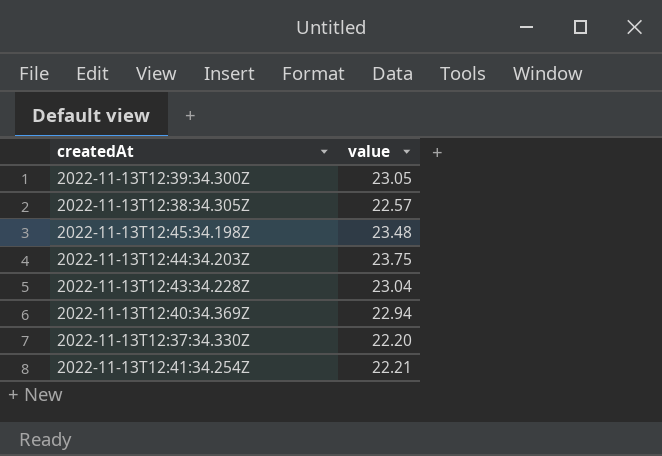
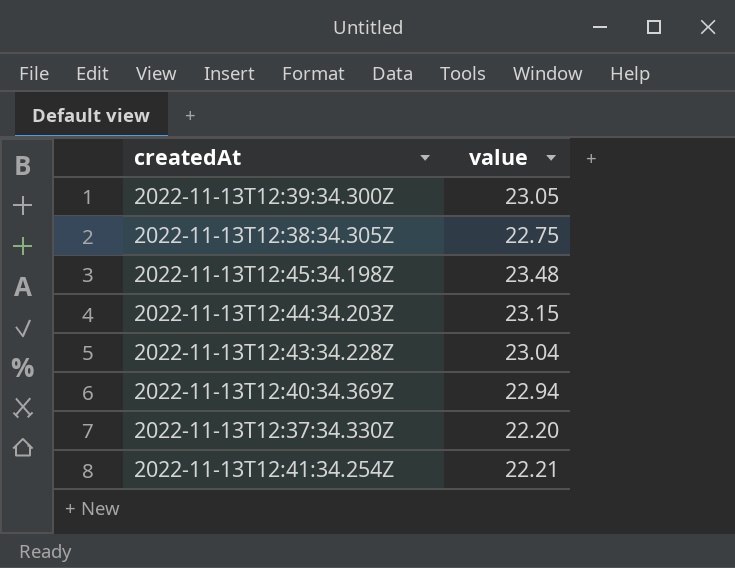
2022-11-13T12:38:34.305Z | value: 22.57 -> 22.75
2022-11-13T12:44:34.203Z | value: 23.75 -> 23.15

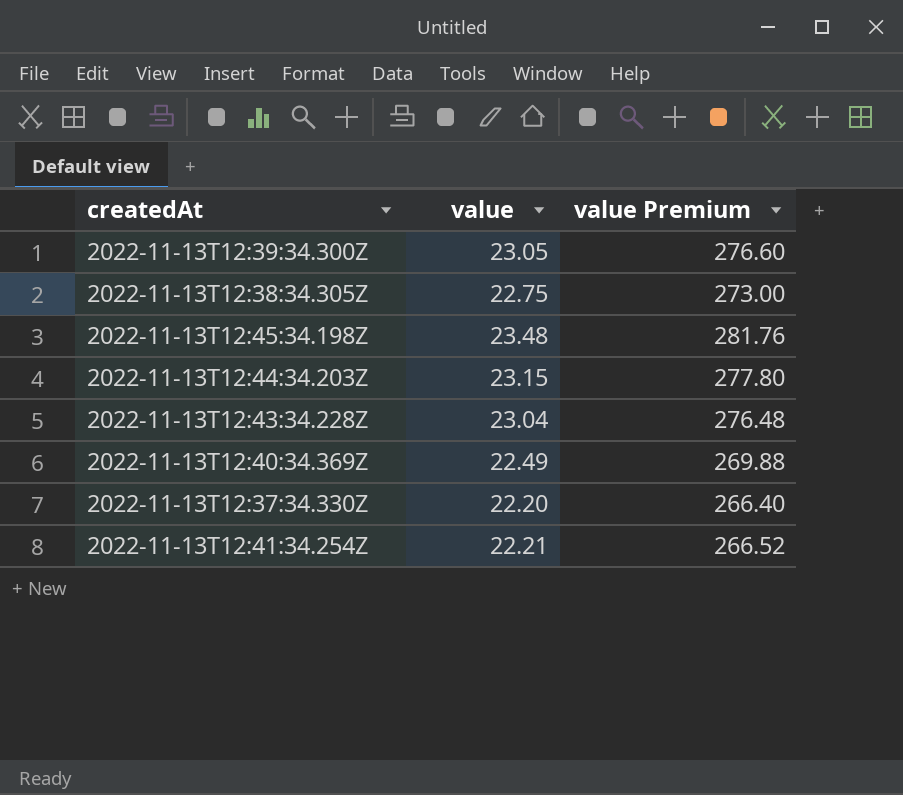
column value Premium | formula: none -> [value] * 12
2022-11-13T12:40:34.369Z | value: 22.94 -> 22.49

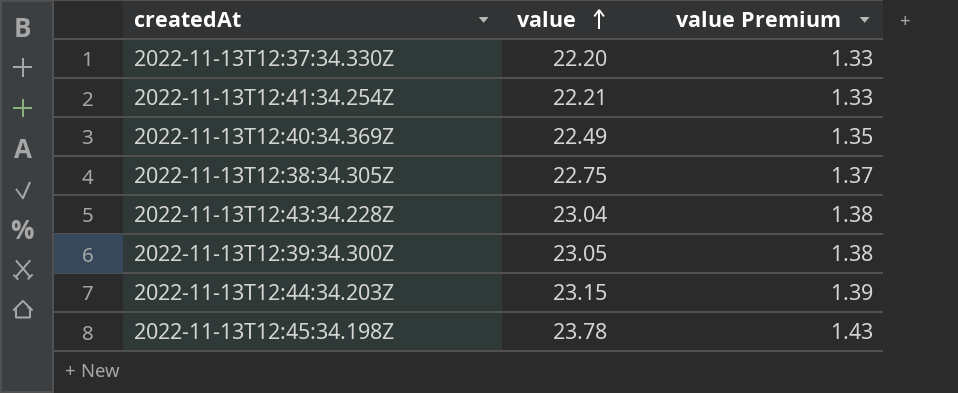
row order: none -> value ascending
column value Premium | formula: [value] * 12 -> [value] * 0.06
2022-11-13T12:45:34.198Z | value: 23.48 -> 23.78

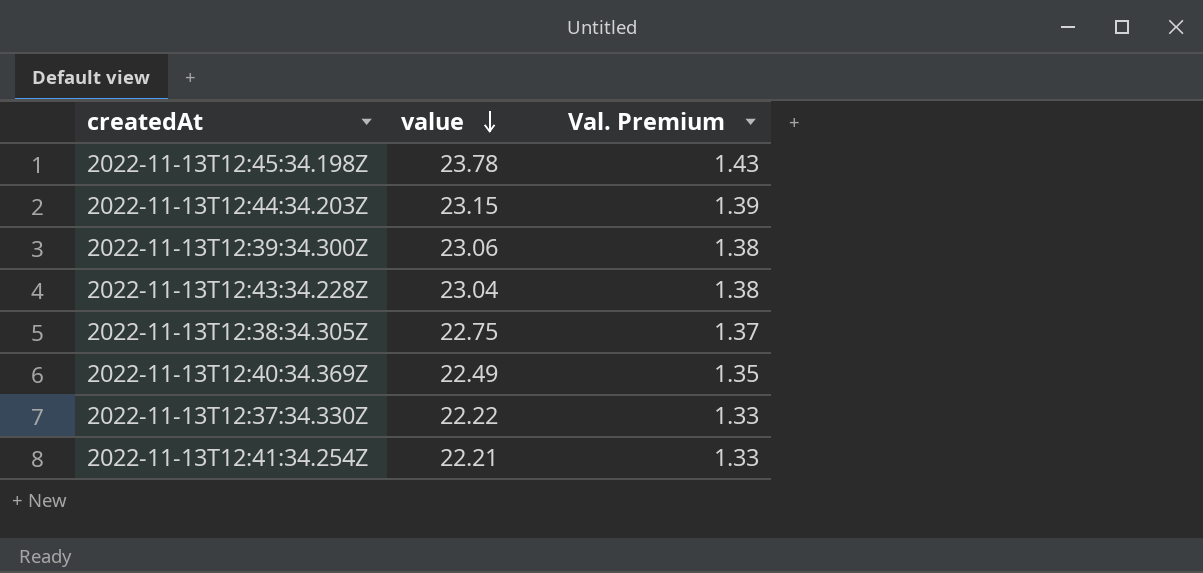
row order: value ascending -> value descending
column name: value Premium -> Val. Premium
2022-11-13T12:39:34.300Z | value: 23.05 -> 23.06
2022-11-13T12:37:34.330Z | value: 22.20 -> 22.22

